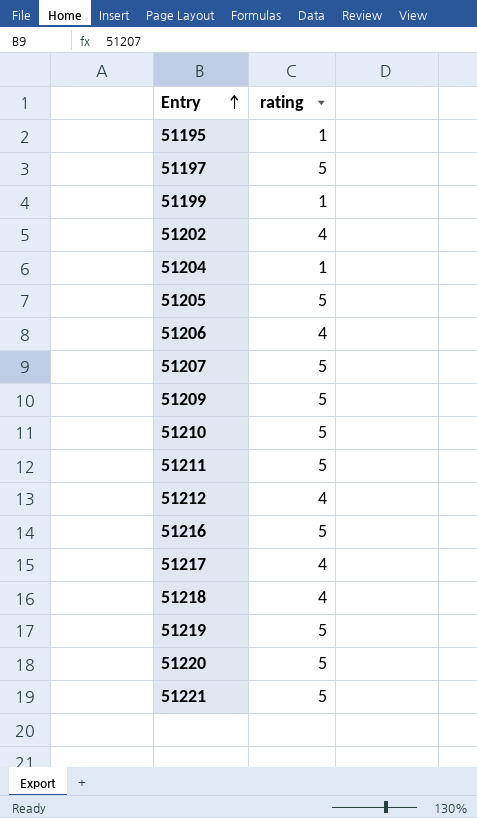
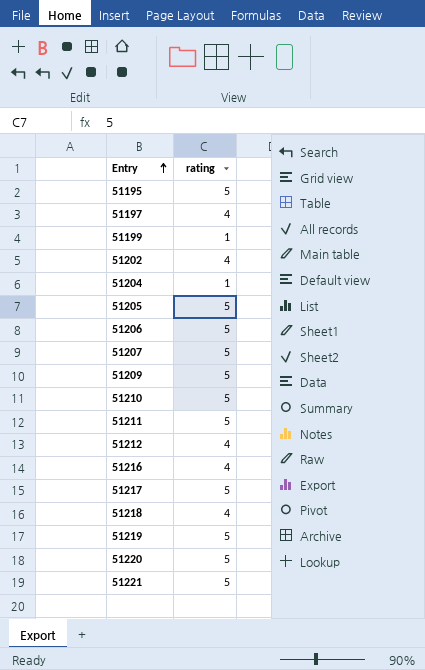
51195 | rating: 1 -> 5
51197 | rating: 5 -> 4
51206 | rating: 4 -> 5
51216 | rating: 5 -> 4
51217 | rating: 4 -> 5

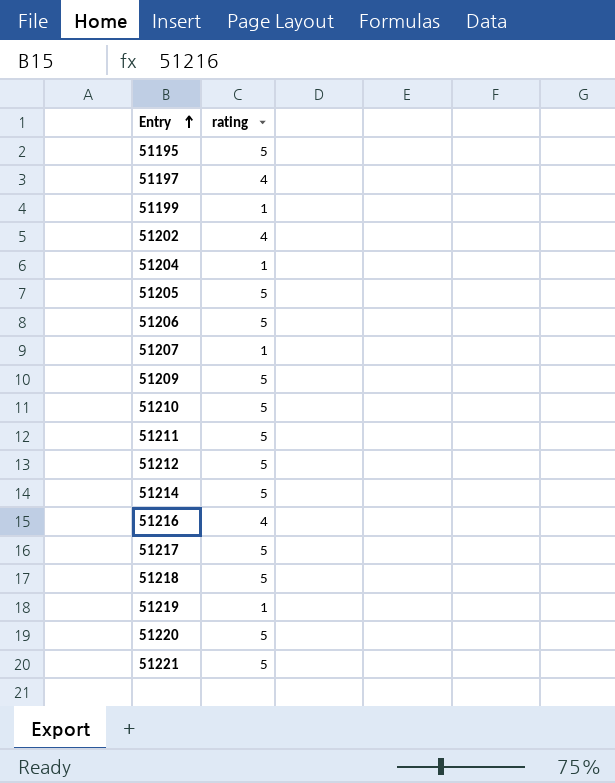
51207 | rating: 5 -> 1
51212 | rating: 4 -> 5
row 51214: none -> 5
51218 | rating: 4 -> 5
51219 | rating: 5 -> 1

